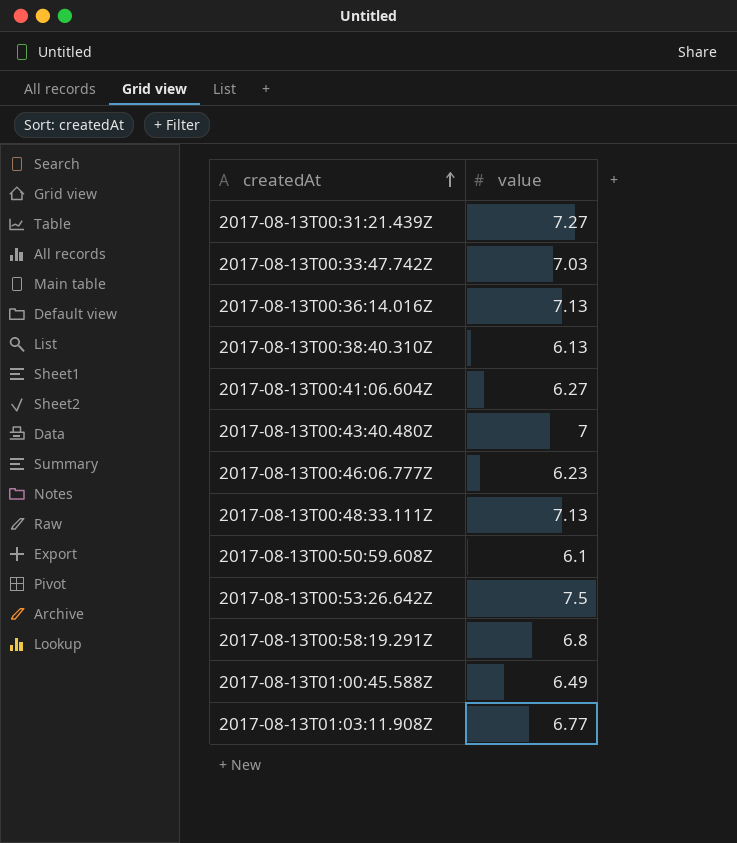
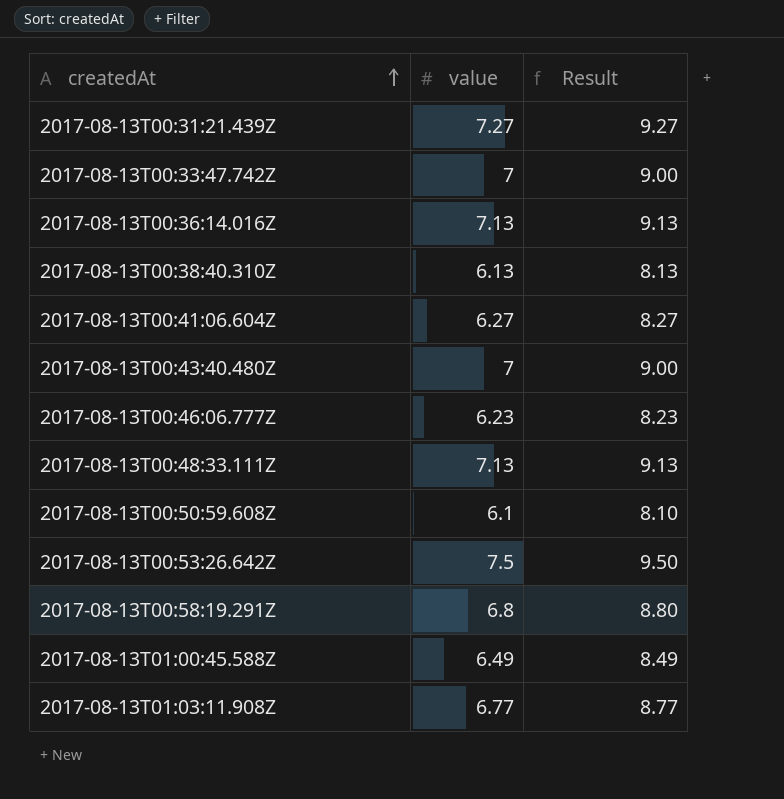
column Result | formula: none -> [value] + 2
2017-08-13T00:33:47.742Z | value: 7.03 -> 7

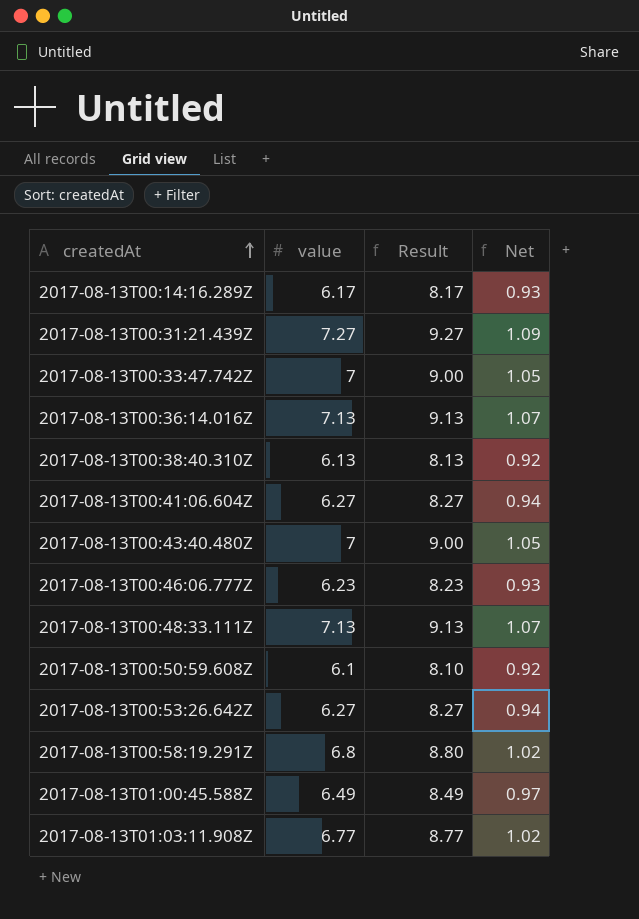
column Net | formula: none -> [value] * 0.15
row 2017-08-13T00:14:16.289Z: none -> 6.17 | 8.17 | 0.93
2017-08-13T00:53:26.642Z | value: 7.5 -> 6.27
2017-08-13T00:53:26.642Z | Result: 9.50 -> 8.27

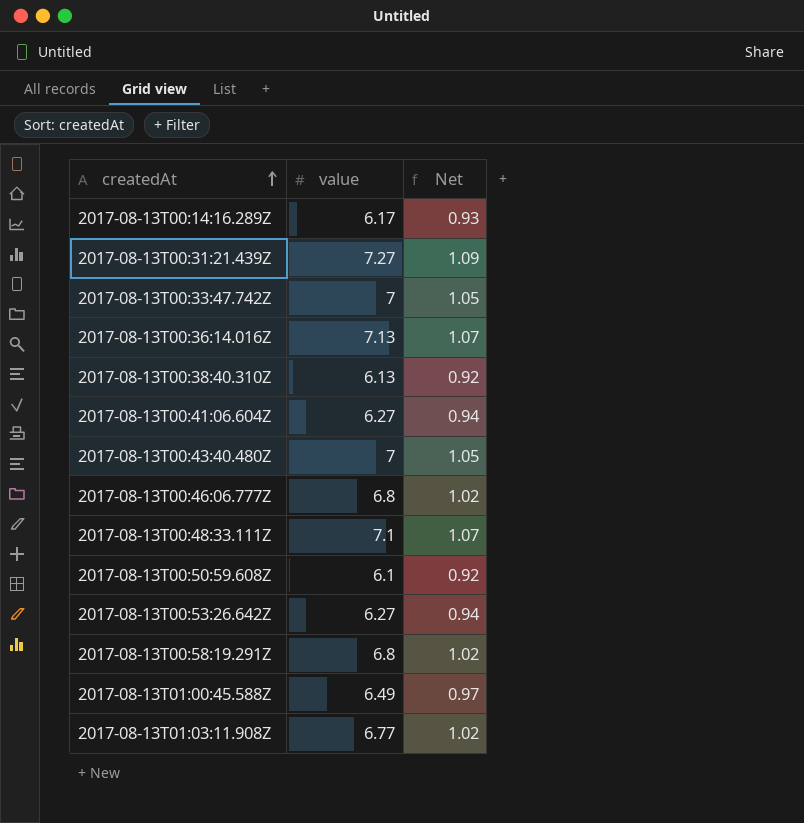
column Result | formula: [value] + 2 -> none
2017-08-13T00:46:06.777Z | value: 6.23 -> 6.8
2017-08-13T00:46:06.777Z | Net: 0.93 -> 1.02
2017-08-13T00:48:33.111Z | value: 7.13 -> 7.1

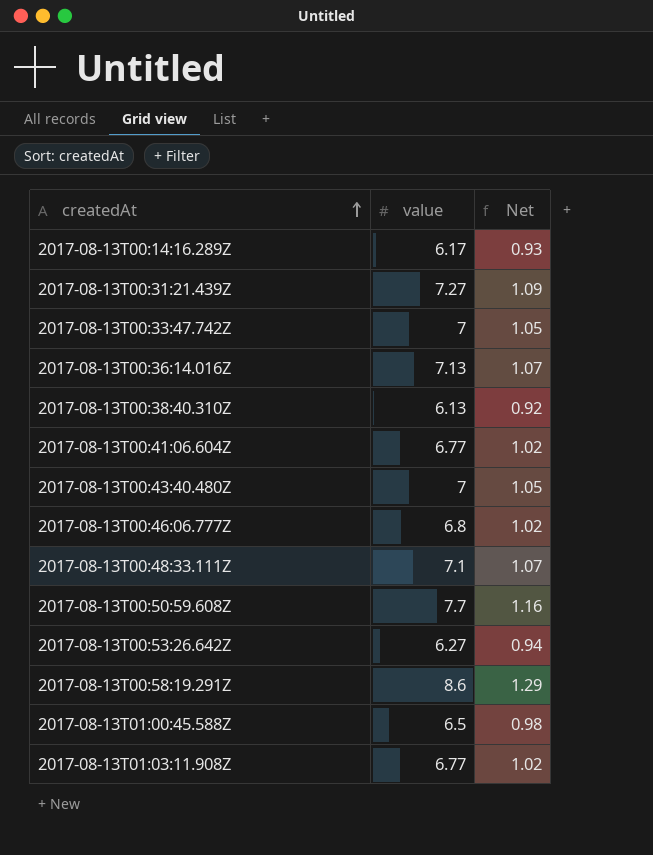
2017-08-13T00:41:06.604Z | value: 6.27 -> 6.77
2017-08-13T00:41:06.604Z | Net: 0.94 -> 1.02
2017-08-13T00:50:59.608Z | value: 6.1 -> 7.7
2017-08-13T00:50:59.608Z | Net: 0.92 -> 1.16
2017-08-13T00:58:19.291Z | value: 6.8 -> 8.6
2017-08-13T00:58:19.291Z | Net: 1.02 -> 1.29
2017-08-13T01:00:45.588Z | value: 6.49 -> 6.5
2017-08-13T01:00:45.588Z | Net: 0.97 -> 0.98

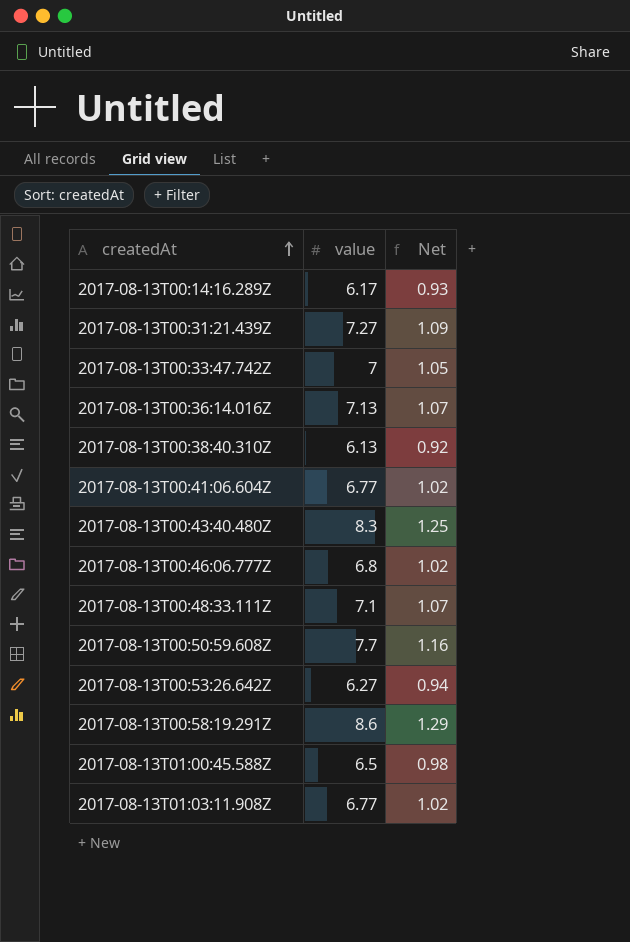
2017-08-13T00:43:40.480Z | value: 7 -> 8.3
2017-08-13T00:43:40.480Z | Net: 1.05 -> 1.25

